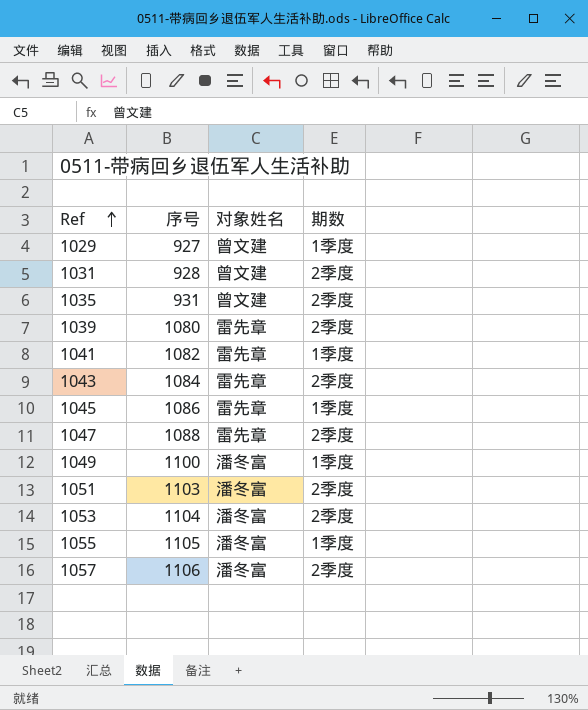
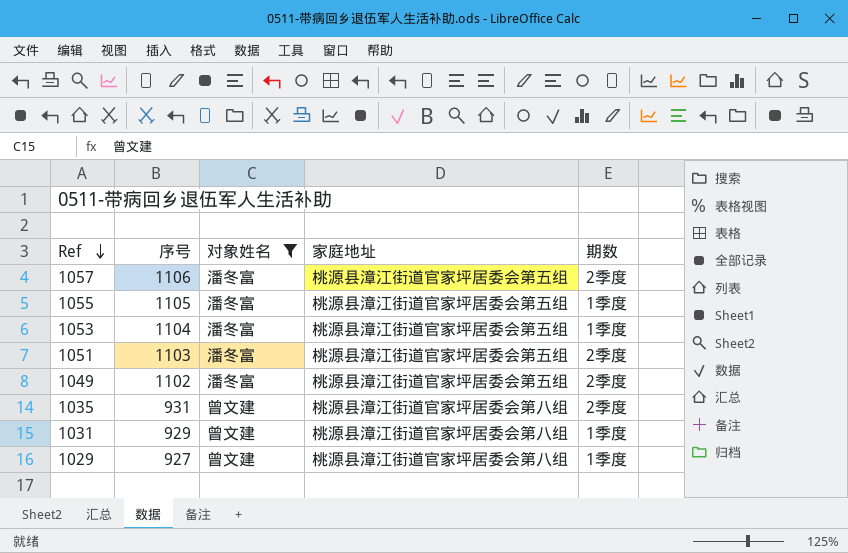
filter: none -> 对象姓名 != 雷先章
row order: Ref ascending -> Ref descending
column 家庭地址 | position: none -> 4
1053 | 期数: 2季度 -> 1季度
1049 | 序号: 1100 -> 1102
1049 | 期数: 1季度 -> 2季度
1031 | 序号: 928 -> 929
1031 | 期数: 2季度 -> 1季度

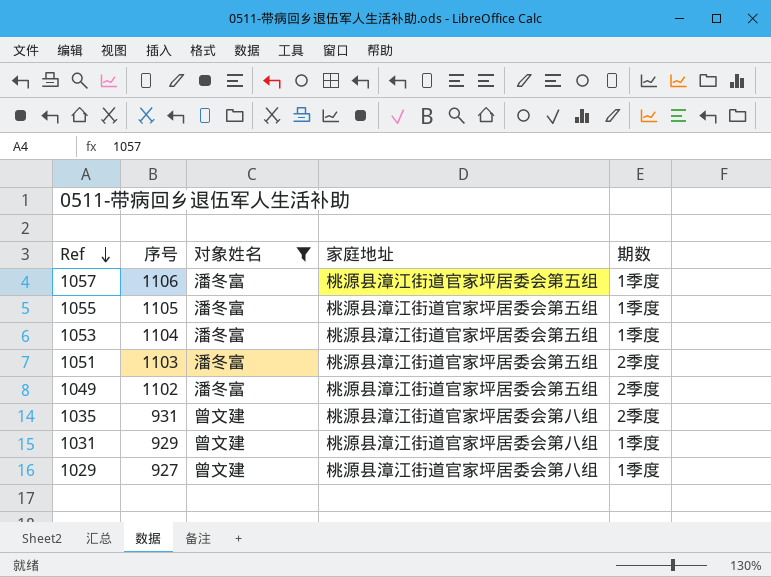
1057 | 期数: 2季度 -> 1季度

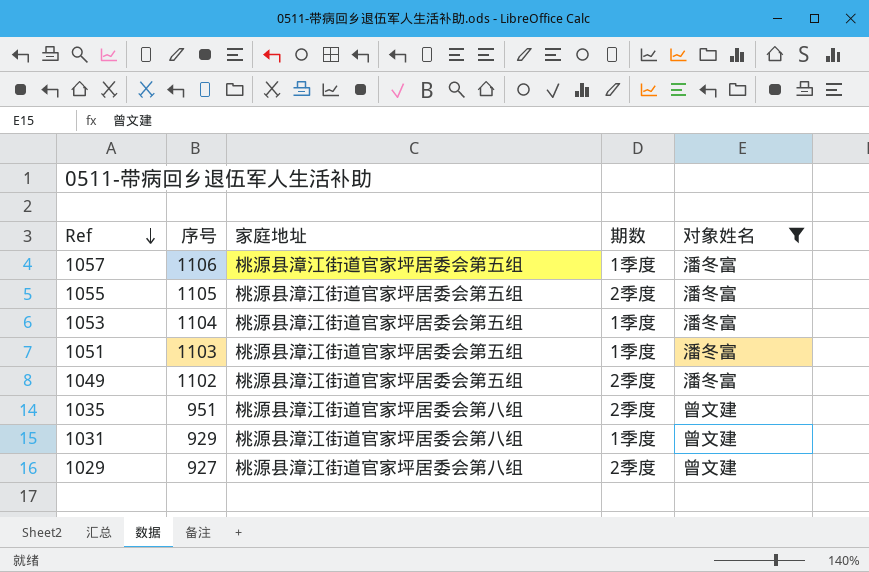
column 对象姓名 | position: 3 -> 5
1055 | 期数: 1季度 -> 2季度
1051 | 期数: 2季度 -> 1季度
1035 | 序号: 931 -> 951
1029 | 期数: 1季度 -> 2季度

